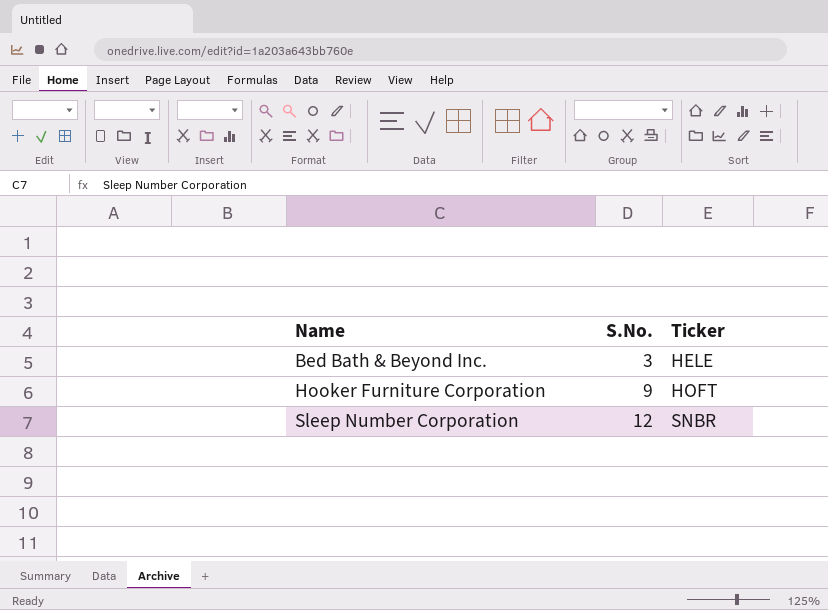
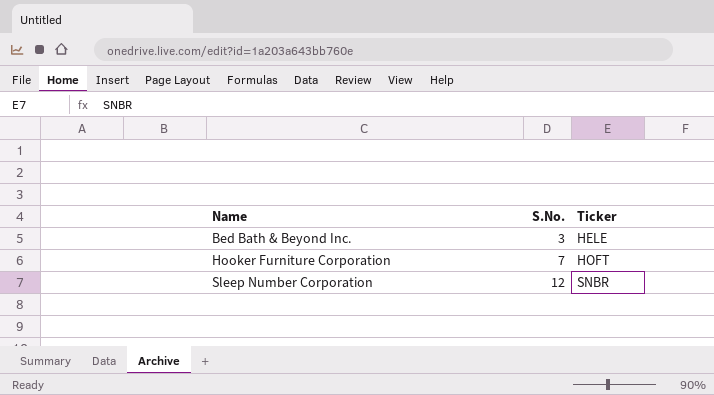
Hooker Furniture Corporation | S.No.: 9 -> 7

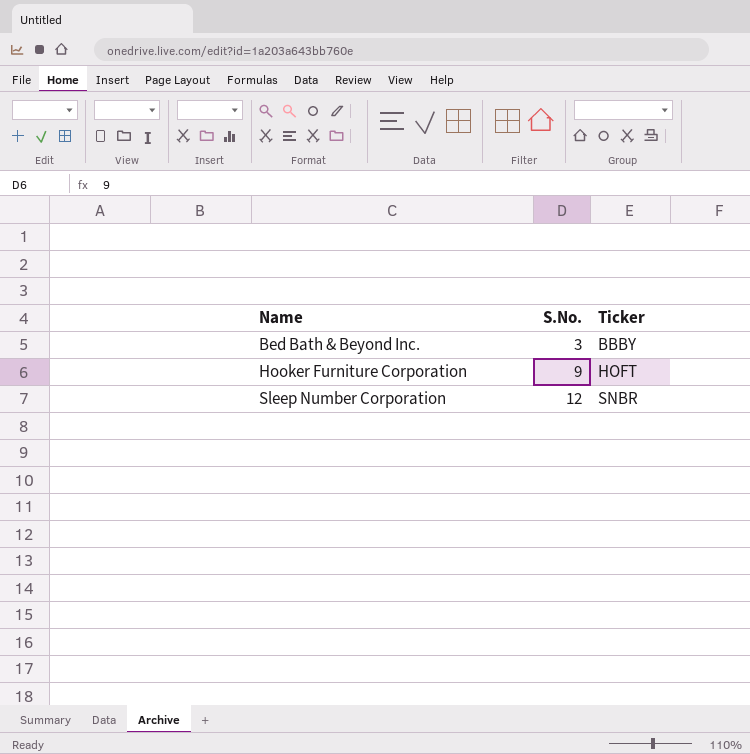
Bed Bath & Beyond Inc. | Ticker: HELE -> BBBY
Hooker Furniture Corporation | S.No.: 7 -> 9

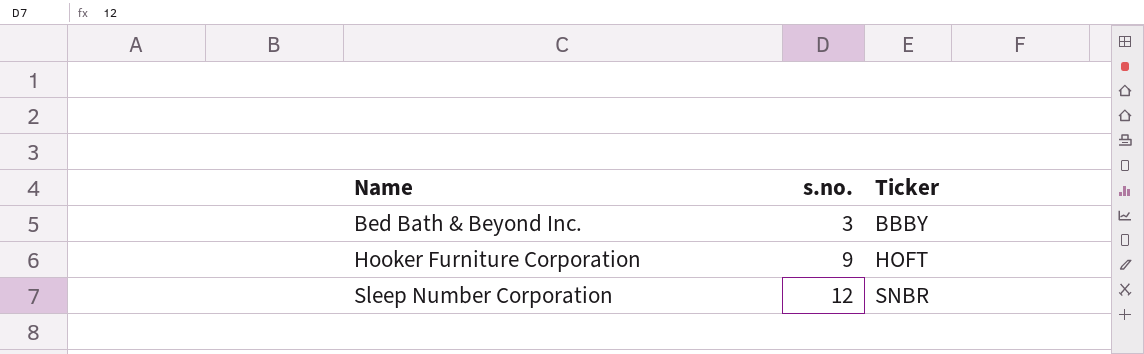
column name: S.No. -> s.no.

